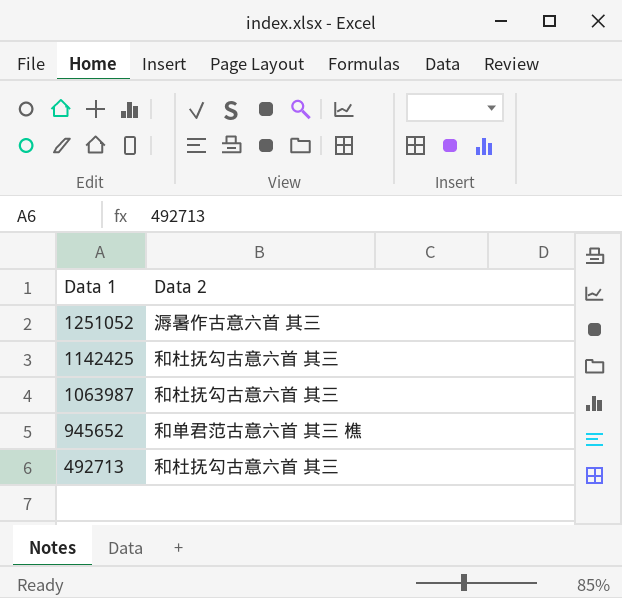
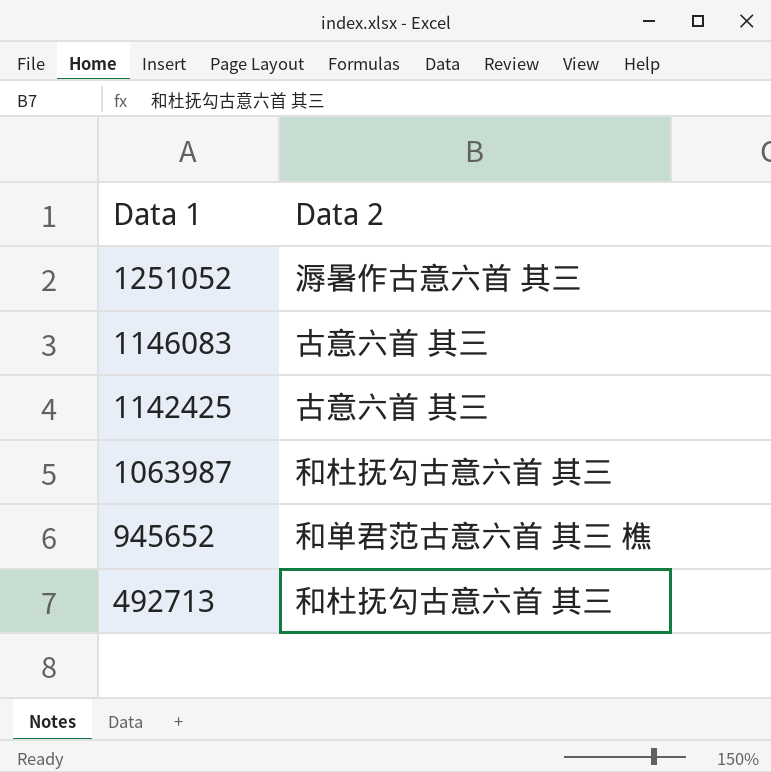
row 1146083: none -> 古意六首 其三
1142425 | Data 2: 和杜抚勾古意六首 其三 -> 古意六首 其三

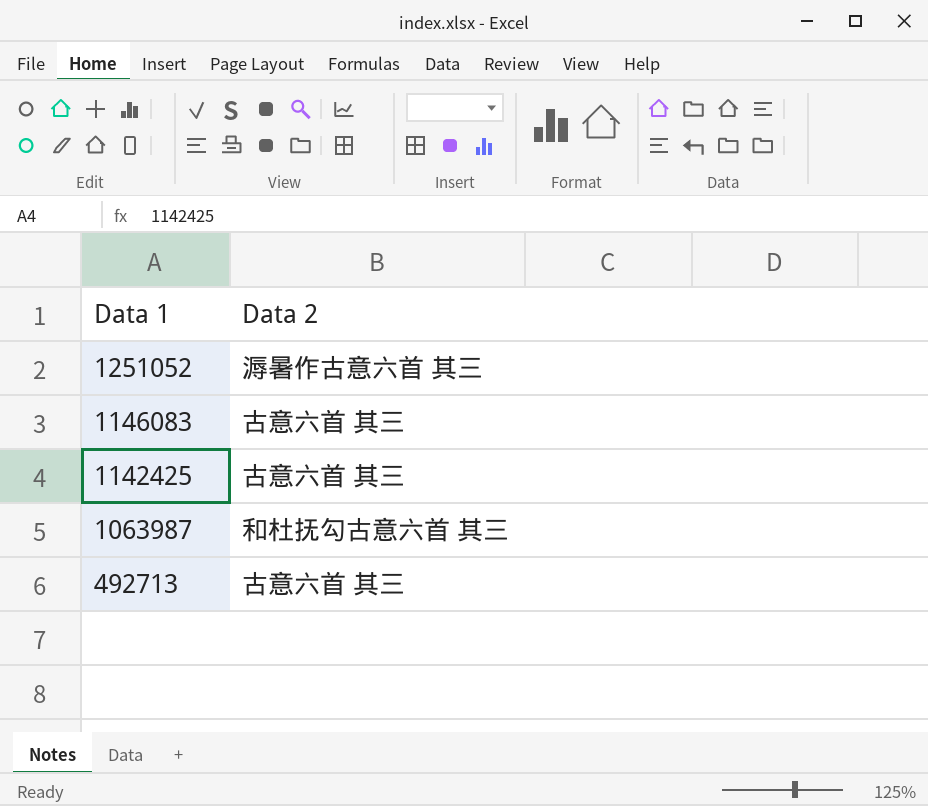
row 945652: 和单君范古意六首 其三 樵 -> none
492713 | Data 2: 和杜抚勾古意六首 其三 -> 古意六首 其三

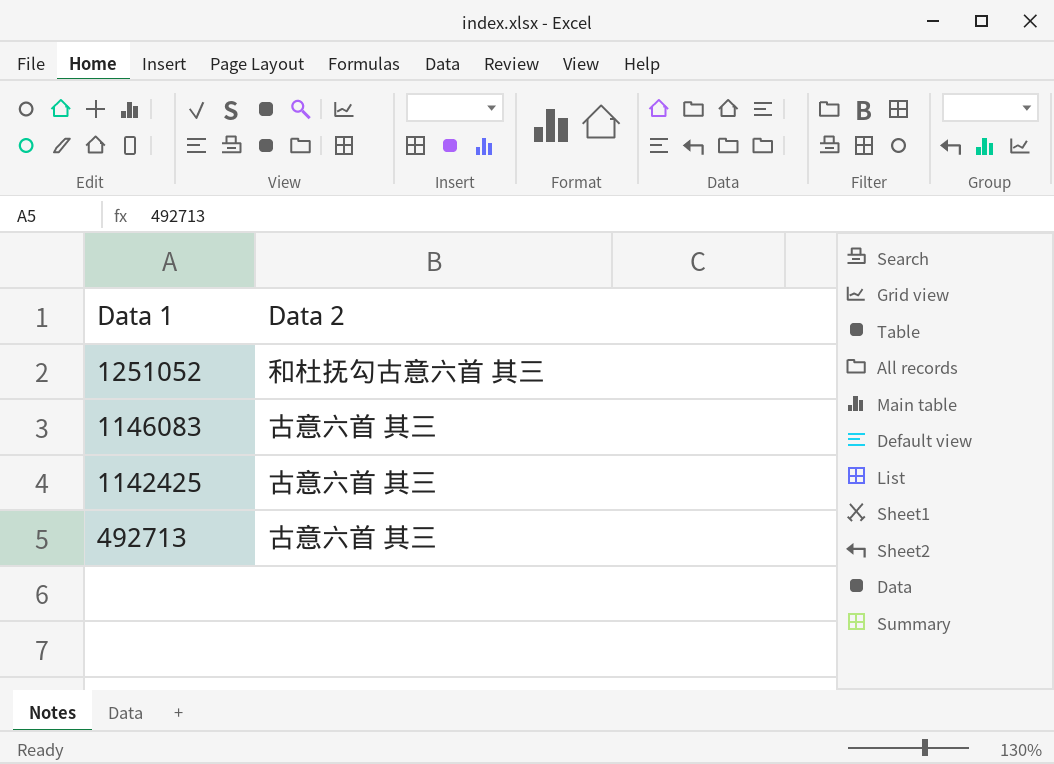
row 1063987: 和杜抚勾古意六首 其三 -> none
1251052 | Data 2: 溽暑作古意六首 其三 -> 和杜抚勾古意六首 其三

